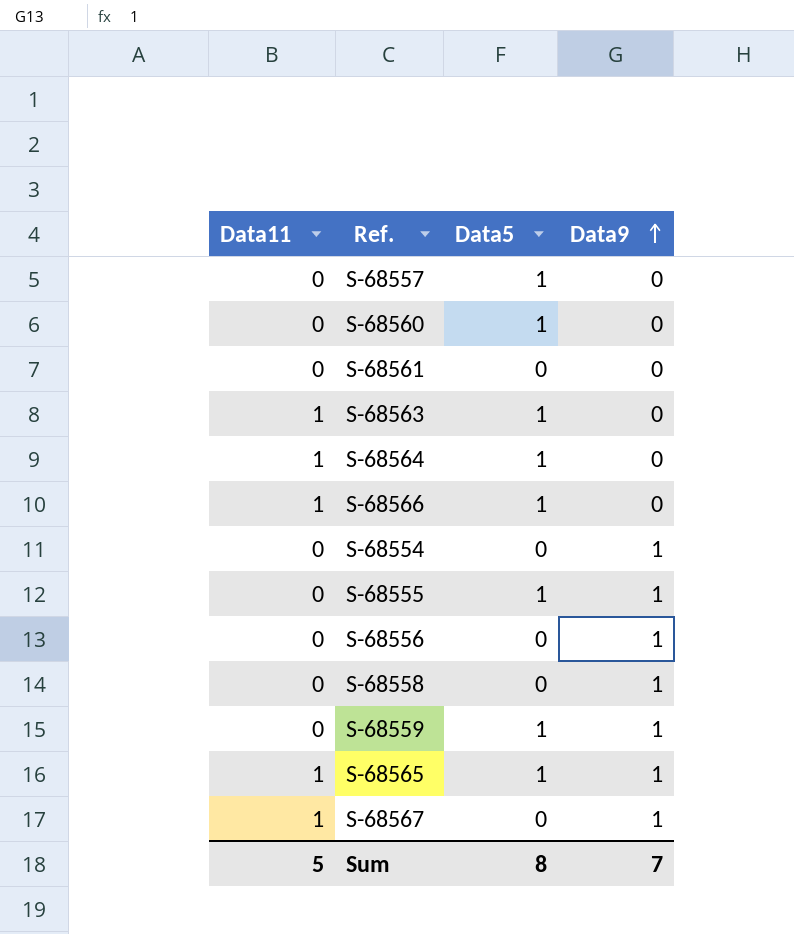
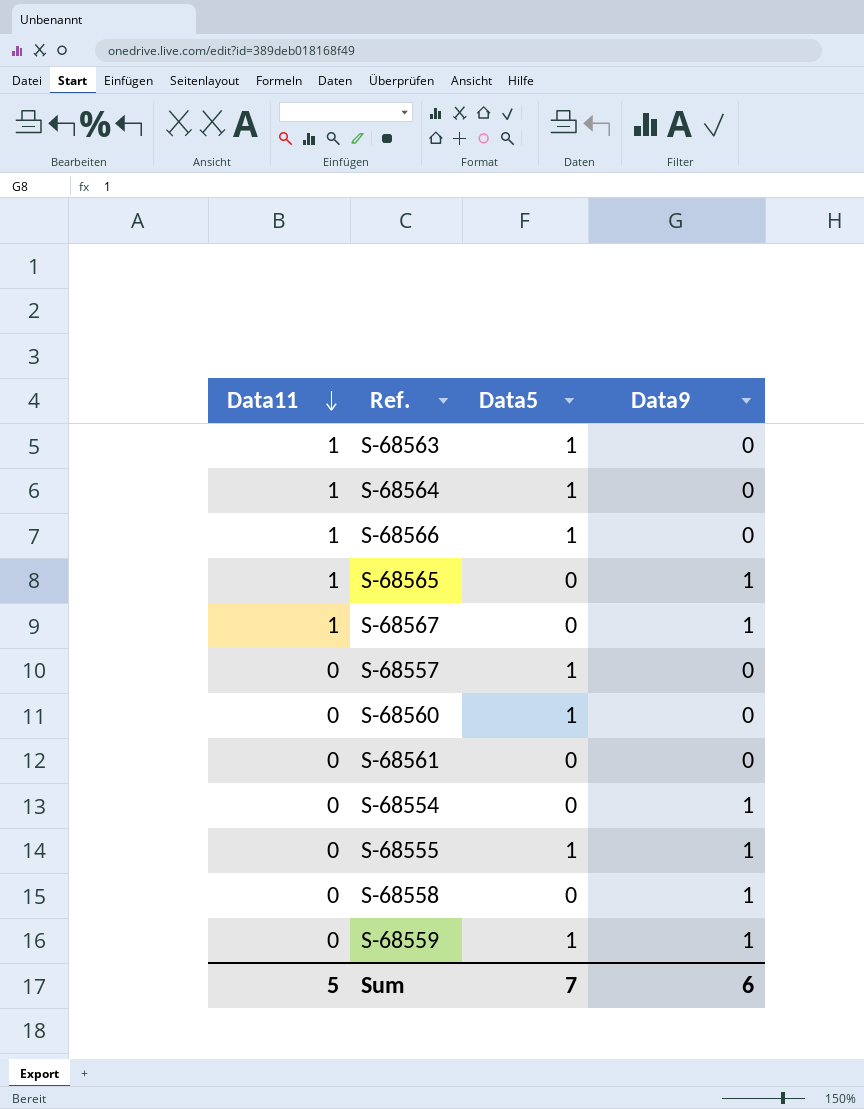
row order: Data9 ascending -> Data11 descending
row S-68556: 0 | 0 | 1 -> none
S-68565 | Data5: 1 -> 0
Sum | Data5: 8 -> 7
Sum | Data9: 7 -> 6

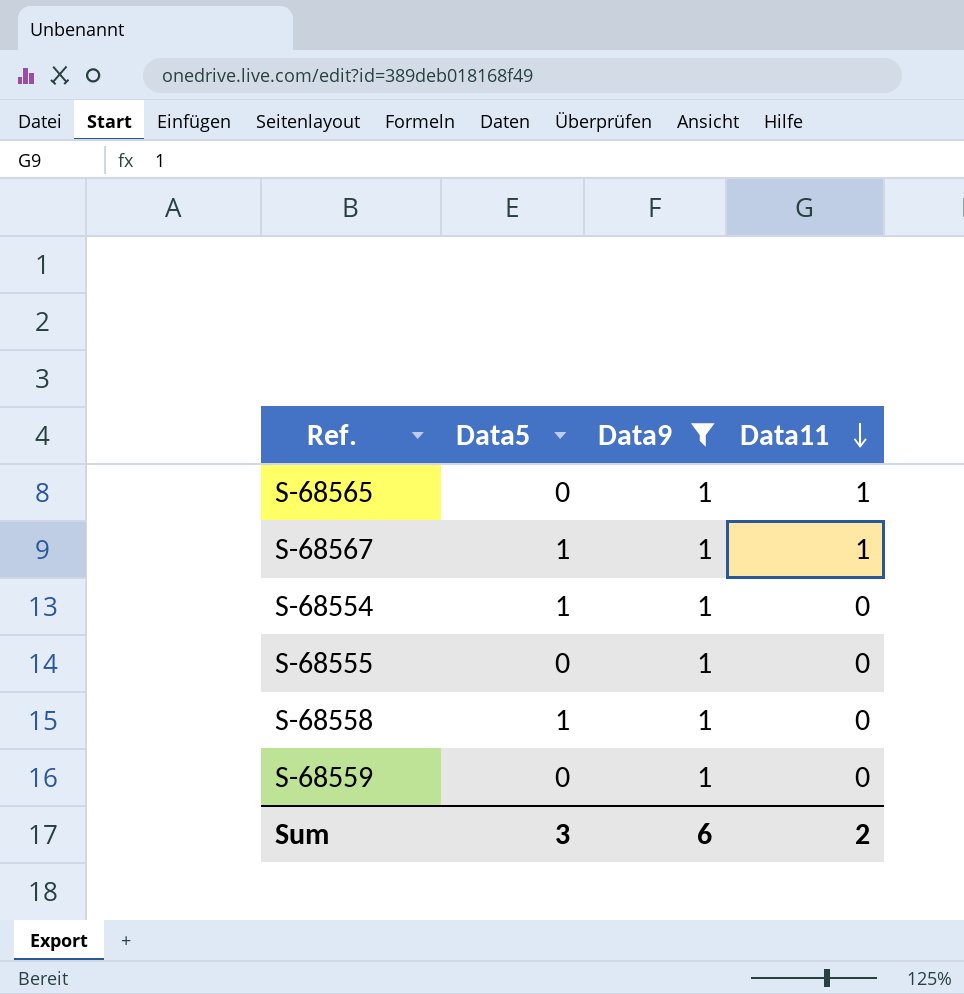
filter: none -> Data9 = 1
column Data11 | position: 1 -> 4
S-68567 | Data5: 0 -> 1
S-68554 | Data5: 0 -> 1
S-68555 | Data5: 1 -> 0
S-68558 | Data5: 0 -> 1
S-68559 | Data5: 1 -> 0
Sum | Data5: 7 -> 3
Sum | Data11: 5 -> 2

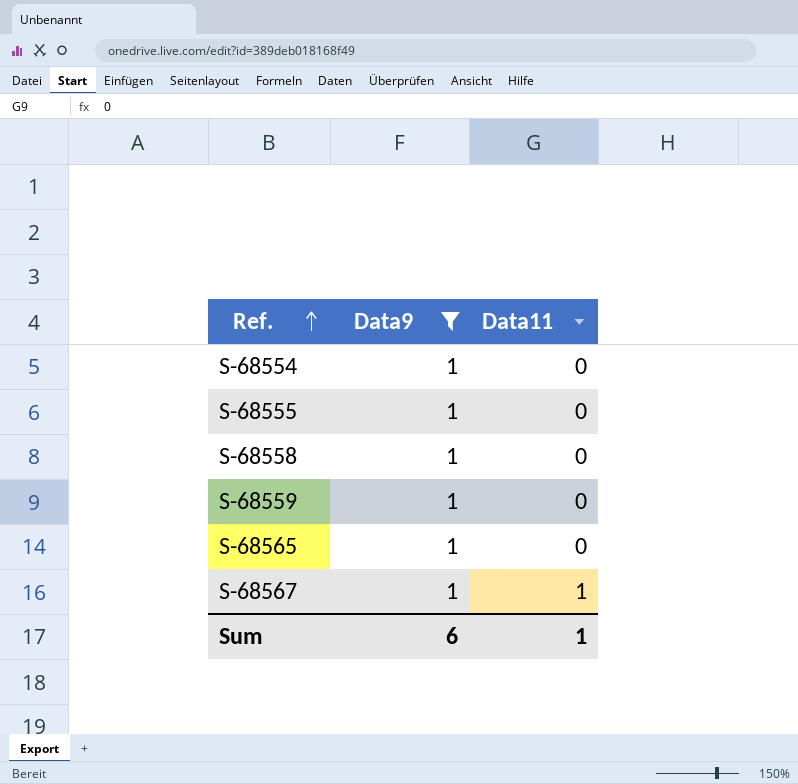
row order: Data11 descending -> Ref. ascending
column Data5 | position: 2 -> none
S-68565 | Data11: 1 -> 0
Sum | Data11: 2 -> 1

